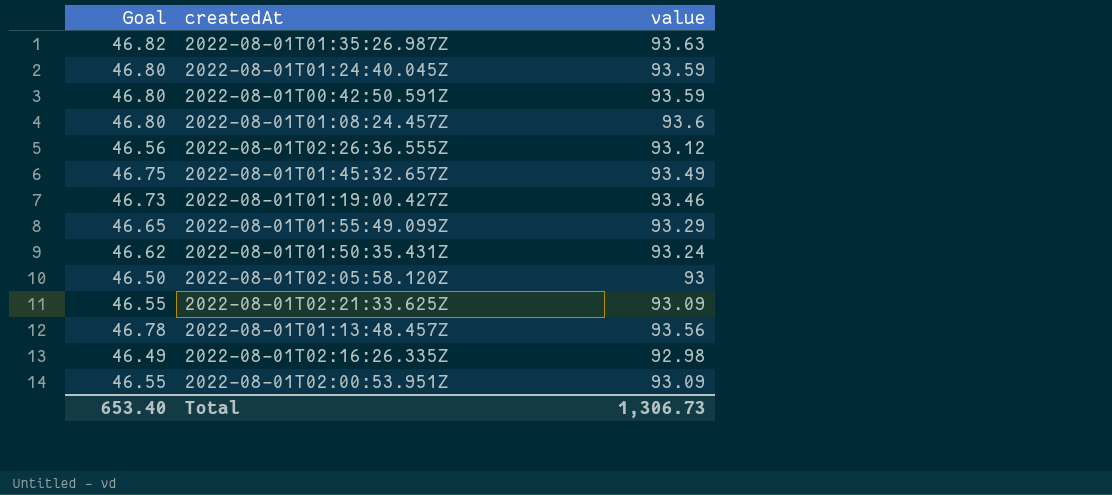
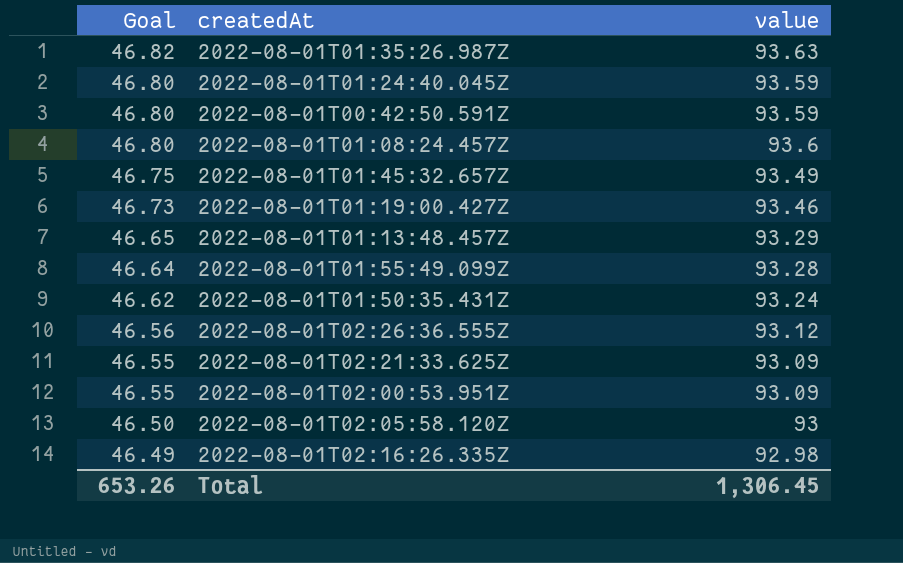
row order: none -> Goal descending
2022-08-01T01:13:48.457Z | Goal: 46.78 -> 46.65
2022-08-01T01:13:48.457Z | value: 93.56 -> 93.29
2022-08-01T01:55:49.099Z | Goal: 46.65 -> 46.64
2022-08-01T01:55:49.099Z | value: 93.29 -> 93.28
Total | Goal: 653.40 -> 653.26
Total | value: 1,306.73 -> 1,306.45

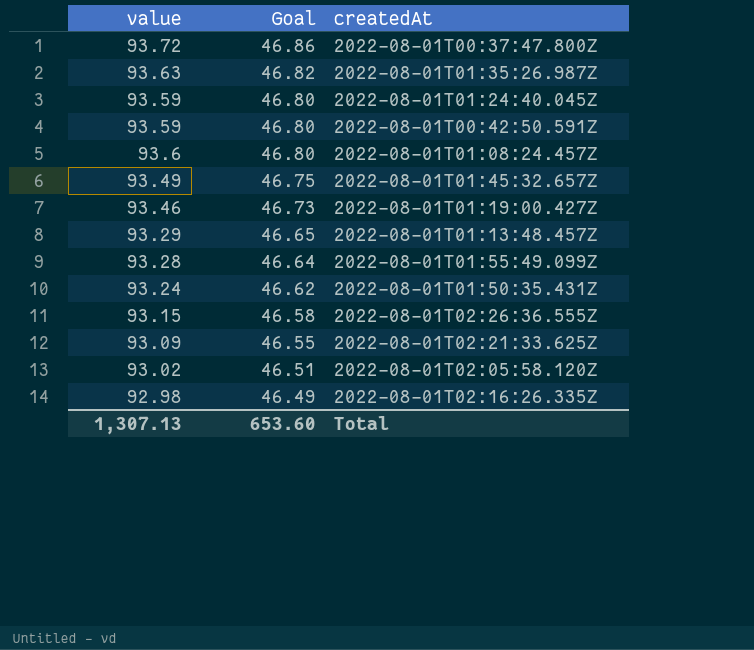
column value | position: 3 -> 1
row 2022-08-01T02:00:53.951Z: 46.55 | 93.09 -> none
row 2022-08-01T00:37:47.800Z: none -> 93.72 | 46.86
2022-08-01T02:26:36.555Z | value: 93.12 -> 93.15
2022-08-01T02:26:36.555Z | Goal: 46.56 -> 46.58
2022-08-01T02:05:58.120Z | value: 93 -> 93.02
2022-08-01T02:05:58.120Z | Goal: 46.50 -> 46.51
Total | value: 1,306.45 -> 1,307.13
Total | Goal: 653.26 -> 653.60

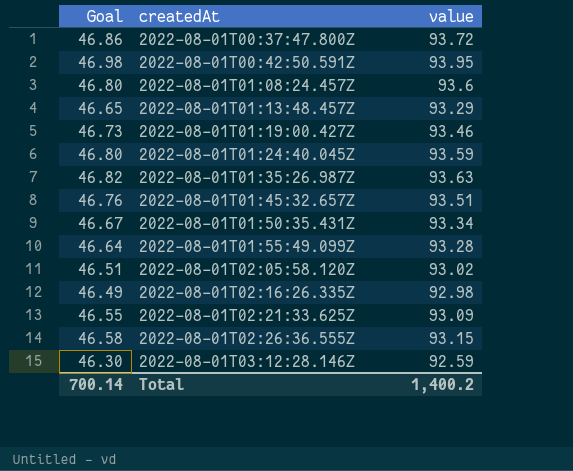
row order: Goal descending -> createdAt ascending
column value | position: 1 -> 3
2022-08-01T00:42:50.591Z | Goal: 46.80 -> 46.98
2022-08-01T00:42:50.591Z | value: 93.59 -> 93.95
2022-08-01T01:45:32.657Z | Goal: 46.75 -> 46.76
2022-08-01T01:45:32.657Z | value: 93.49 -> 93.51
2022-08-01T01:50:35.431Z | Goal: 46.62 -> 46.67
2022-08-01T01:50:35.431Z | value: 93.24 -> 93.34
row 2022-08-01T03:12:28.146Z: none -> 46.30 | 92.59
Total | Goal: 653.60 -> 700.14
Total | value: 1,307.13 -> 1,400.2

